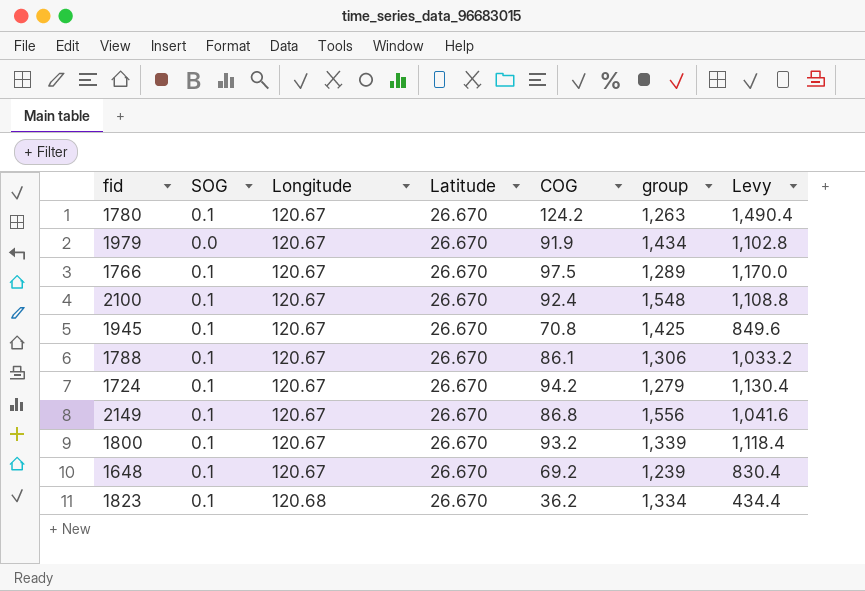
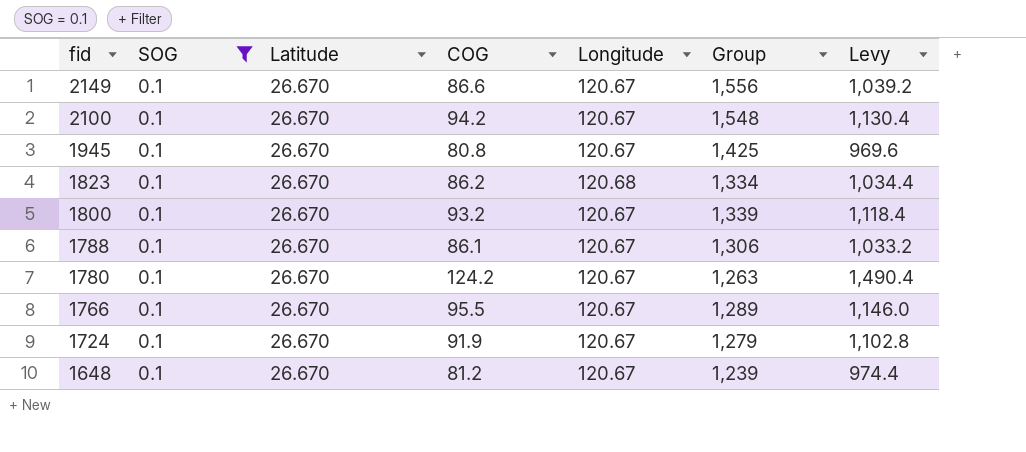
filter: none -> SOG = 0.1
row order: Longitude ascending -> fid descending
column Longitude | position: 3 -> 5
column name: group -> Group
2149 | COG: 86.8 -> 86.6
2149 | Levy: 1,041.6 -> 1,039.2
2100 | COG: 92.4 -> 94.2
2100 | Levy: 1,108.8 -> 1,130.4
1945 | COG: 70.8 -> 80.8
1945 | Levy: 849.6 -> 969.6
1823 | COG: 36.2 -> 86.2
1823 | Levy: 434.4 -> 1,034.4
1766 | COG: 97.5 -> 95.5
1766 | Levy: 1,170.0 -> 1,146.0
1724 | COG: 94.2 -> 91.9
1724 | Levy: 1,130.4 -> 1,102.8
1648 | COG: 69.2 -> 81.2
1648 | Levy: 830.4 -> 974.4

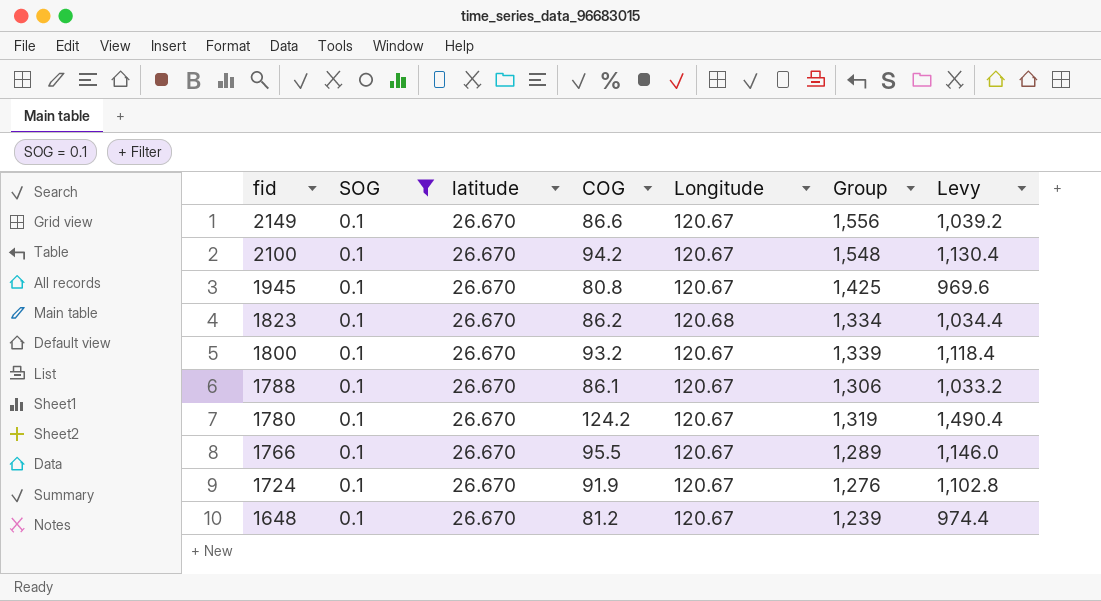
column name: Latitude -> latitude
1780 | Group: 1,263 -> 1,319
1724 | Group: 1,279 -> 1,276

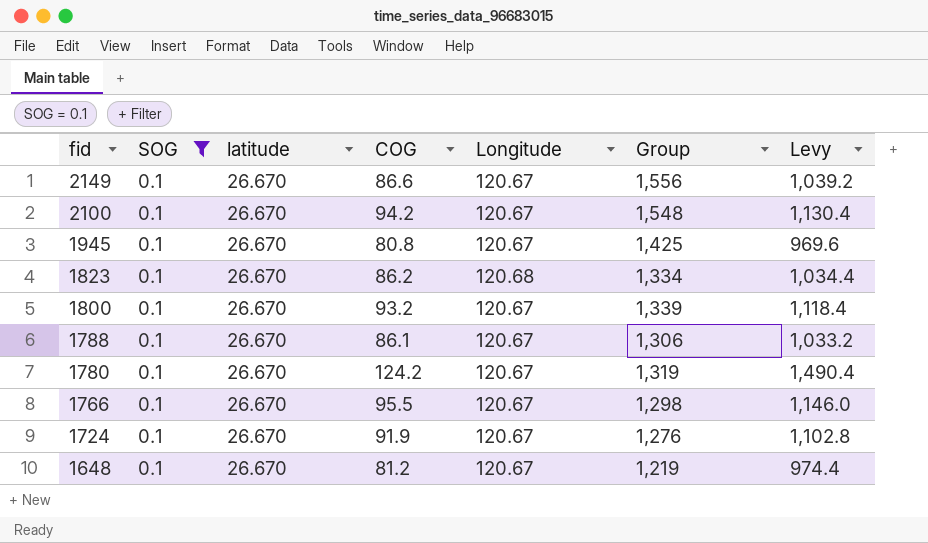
1766 | Group: 1,289 -> 1,298
1648 | Group: 1,239 -> 1,219

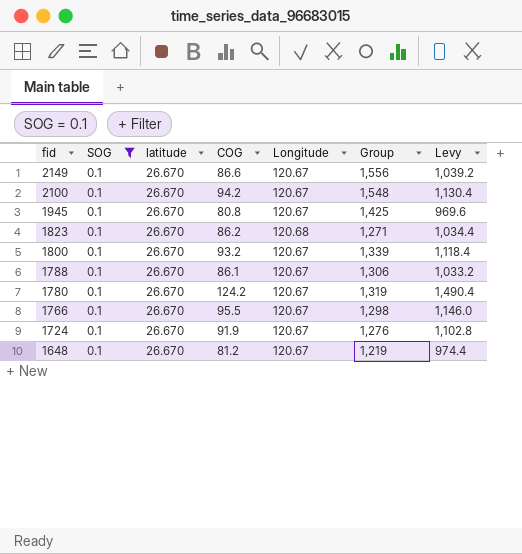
1823 | Group: 1,334 -> 1,271

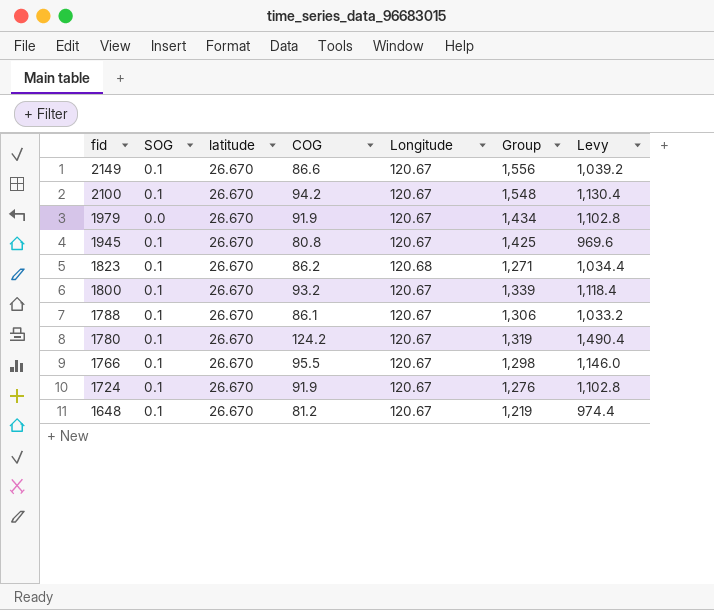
filter: SOG = 0.1 -> none

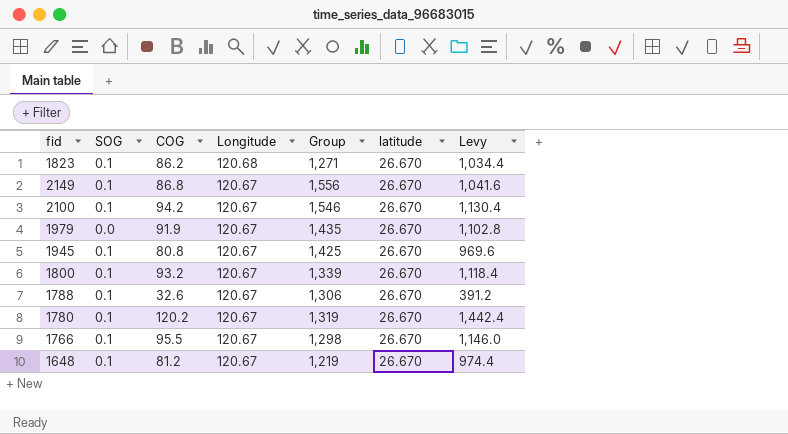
row order: fid descending -> Longitude descending
column latitude | position: 3 -> 6
row 1724: 0.1 | 26.670 | 91.9 | 120.67 | 1,276 | 1,102.8 -> none
2149 | COG: 86.6 -> 86.8
2149 | Levy: 1,039.2 -> 1,041.6
2100 | Group: 1,548 -> 1,546
1979 | Group: 1,434 -> 1,435
1788 | COG: 86.1 -> 32.6
1788 | Levy: 1,033.2 -> 391.2
1780 | COG: 124.2 -> 120.2
1780 | Levy: 1,490.4 -> 1,442.4

